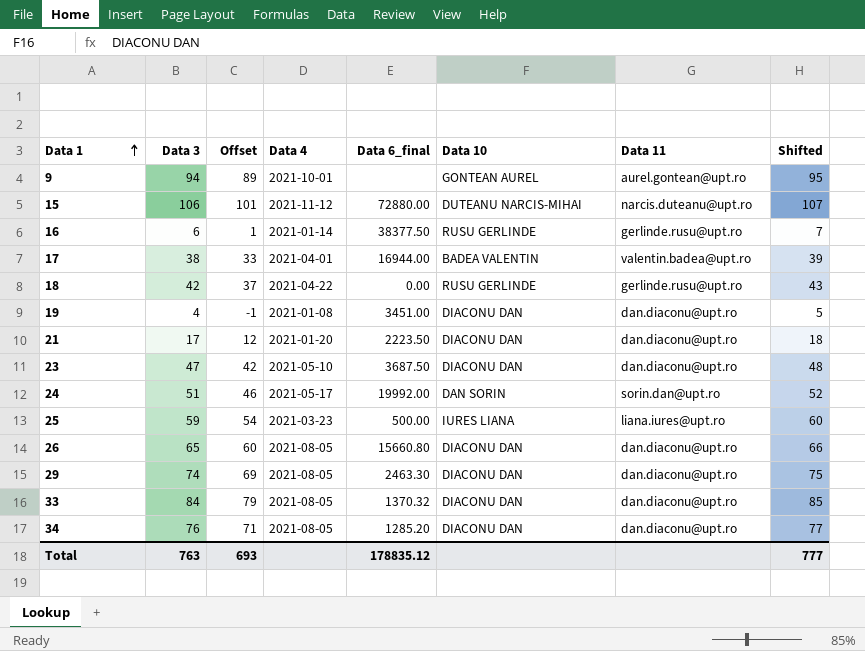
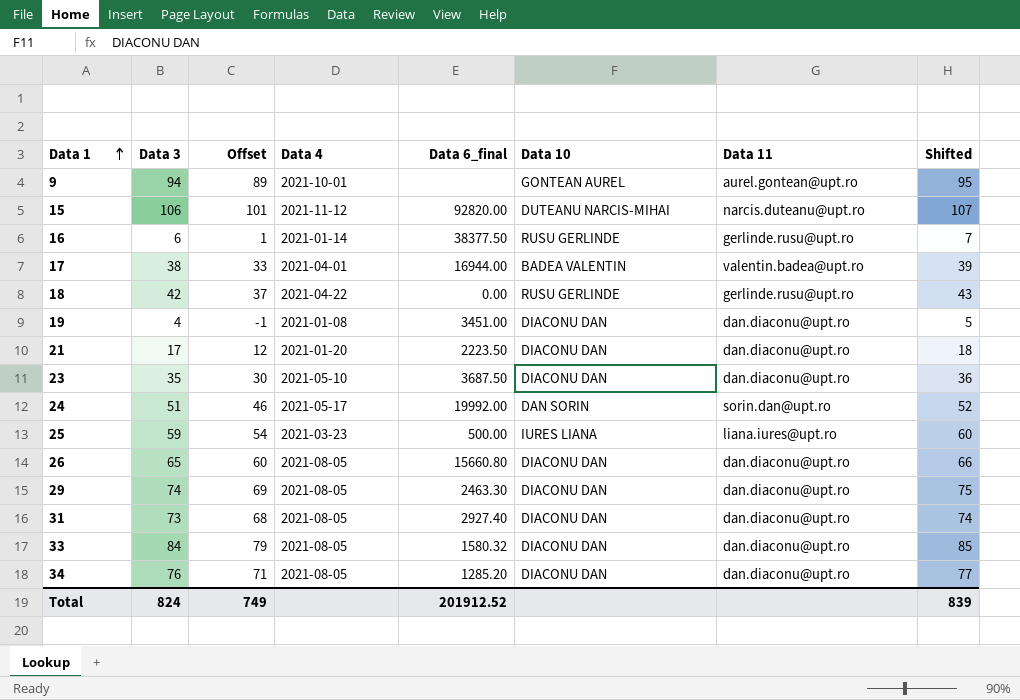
15 | Data 6_final: 72880.00 -> 92820.00
23 | Data 3: 47 -> 35
23 | Offset: 42 -> 30
23 | Shifted: 48 -> 36
row 31: none -> 73 | 68 | 2021-08-05 | 2927.40 | DIACONU DAN | dan.diaconu@upt.ro | 74
33 | Data 6_final: 1370.32 -> 1580.32
Total | Data 3: 763 -> 824
Total | Offset: 693 -> 749
Total | Data 6_final: 178835.12 -> 201912.52
Total | Shifted: 777 -> 839

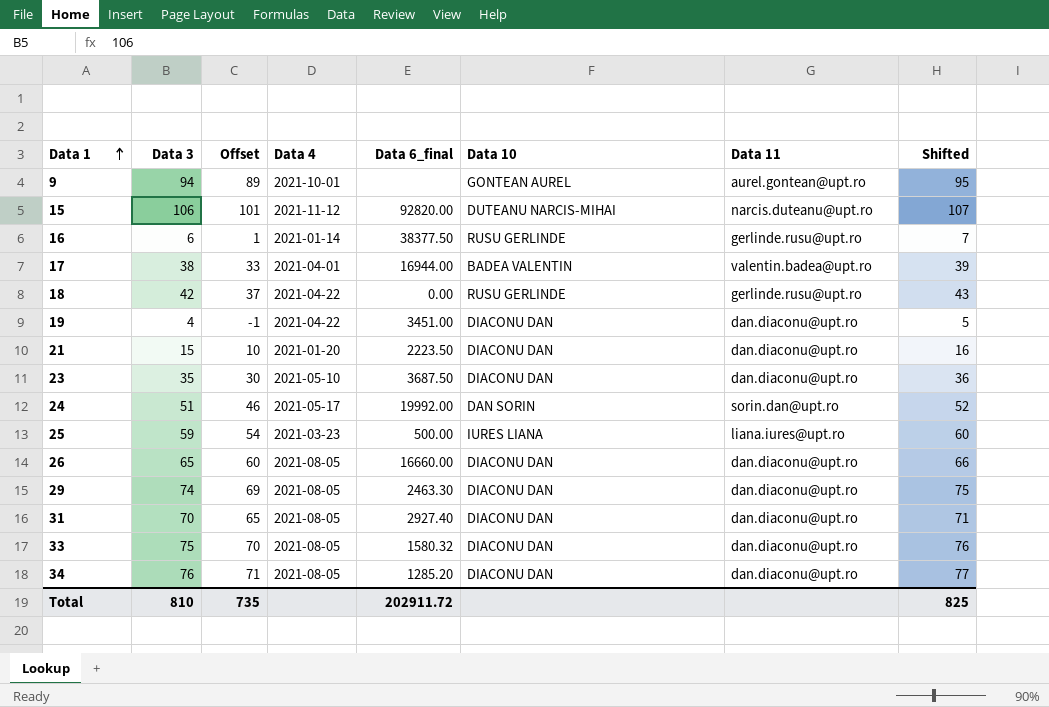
19 | Data 4: 2021-01-08 -> 2021-04-22
21 | Data 3: 17 -> 15
21 | Offset: 12 -> 10
21 | Shifted: 18 -> 16
26 | Data 6_final: 15660.80 -> 16660.00
31 | Data 3: 73 -> 70
31 | Offset: 68 -> 65
31 | Shifted: 74 -> 71
33 | Data 3: 84 -> 75
33 | Offset: 79 -> 70
33 | Shifted: 85 -> 76
Total | Data 3: 824 -> 810
Total | Offset: 749 -> 735
Total | Data 6_final: 201912.52 -> 202911.72
Total | Shifted: 839 -> 825

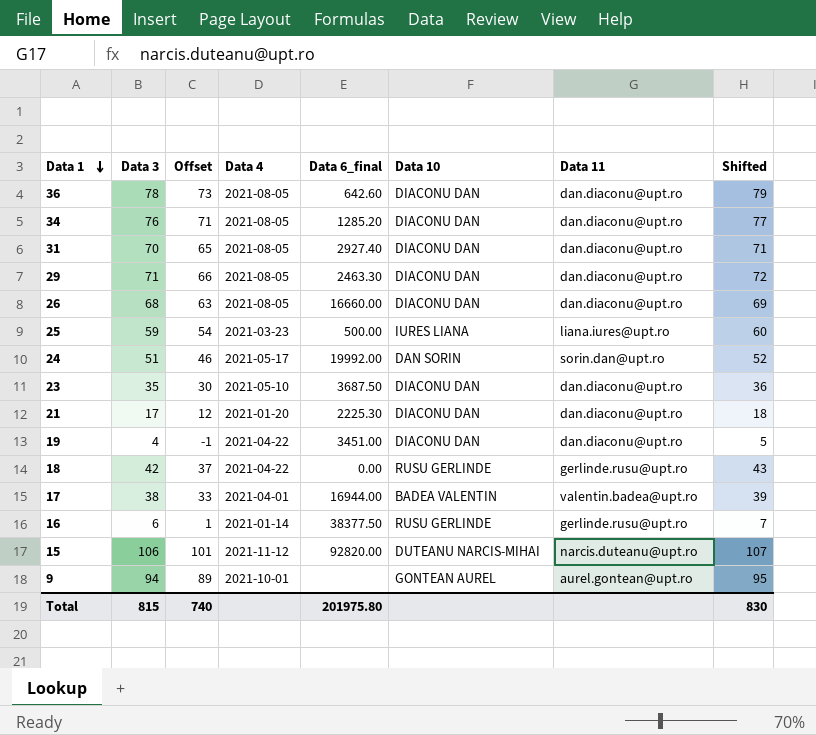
row order: Data 1 ascending -> Data 1 descending
row 33: 75 | 70 | 2021-08-05 | 1580.32 | DIACONU DAN | dan.diaconu@upt.ro | 76 -> none
row 36: none -> 78 | 73 | 2021-08-05 | 642.60 | DIACONU DAN | dan.diaconu@upt.ro | 79
29 | Data 3: 74 -> 71
29 | Offset: 69 -> 66
29 | Shifted: 75 -> 72
26 | Data 3: 65 -> 68
26 | Offset: 60 -> 63
26 | Shifted: 66 -> 69
21 | Data 3: 15 -> 17
21 | Offset: 10 -> 12
21 | Data 6_final: 2223.50 -> 2225.30
21 | Shifted: 16 -> 18
Total | Data 3: 810 -> 815
Total | Offset: 735 -> 740
Total | Data 6_final: 202911.72 -> 201975.80
Total | Shifted: 825 -> 830

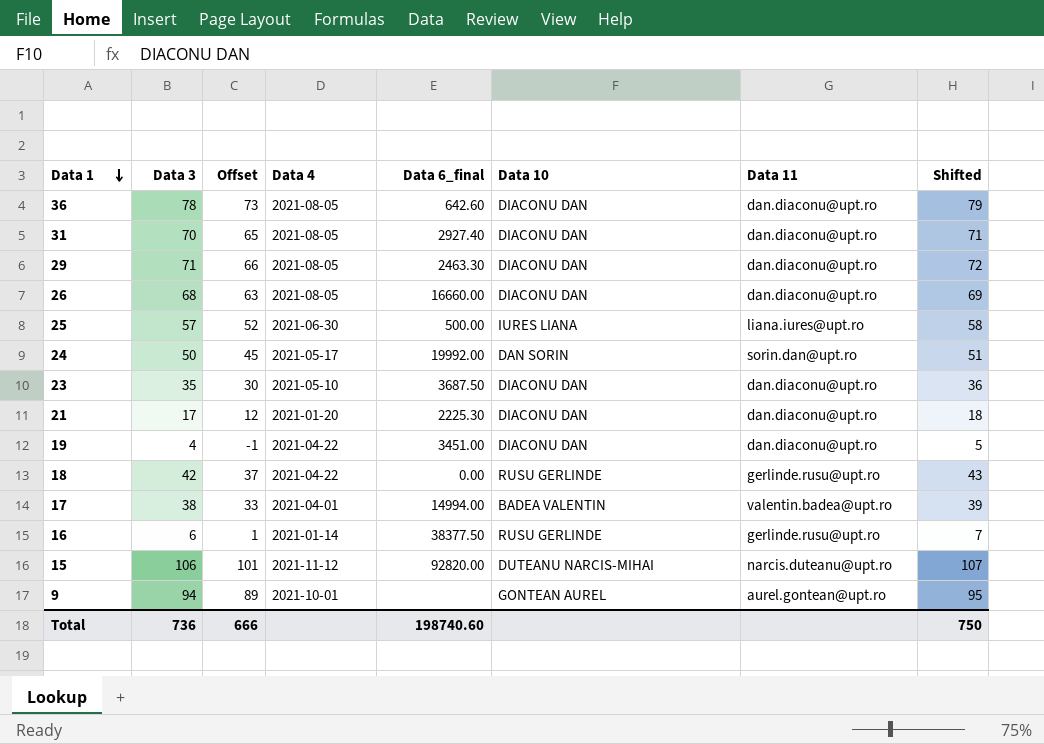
row 34: 76 | 71 | 2021-08-05 | 1285.20 | DIACONU DAN | dan.diaconu@upt.ro | 77 -> none
25 | Data 3: 59 -> 57
25 | Offset: 54 -> 52
25 | Data 4: 2021-03-23 -> 2021-06-30
25 | Shifted: 60 -> 58
24 | Data 3: 51 -> 50
24 | Offset: 46 -> 45
24 | Shifted: 52 -> 51
17 | Data 6_final: 16944.00 -> 14994.00
Total | Data 3: 815 -> 736
Total | Offset: 740 -> 666
Total | Data 6_final: 201975.80 -> 198740.60
Total | Shifted: 830 -> 750

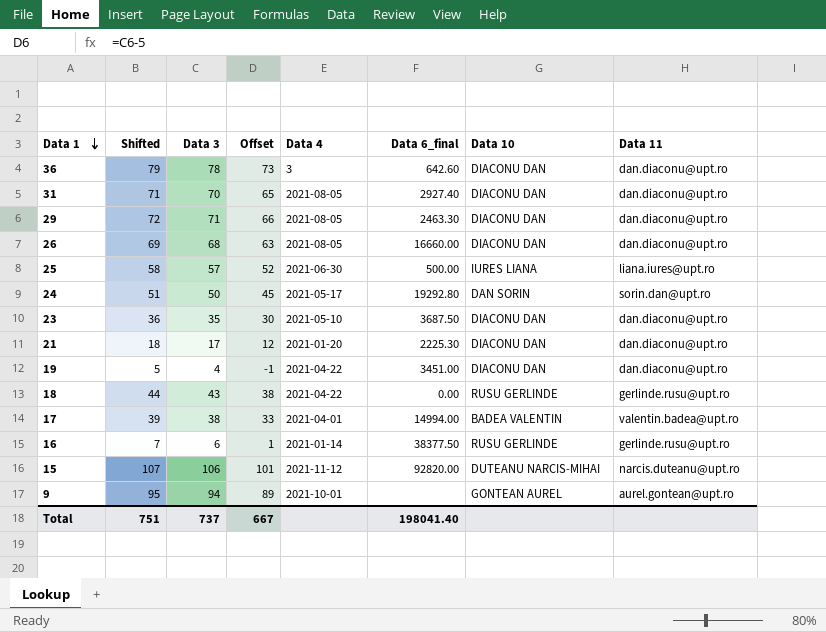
column Shifted | position: 8 -> 2
36 | Data 4: 2021-08-05 -> 3
24 | Data 6_final: 19992.00 -> 19292.80
18 | Shifted: 43 -> 44
18 | Data 3: 42 -> 43
18 | Offset: 37 -> 38
Total | Shifted: 750 -> 751
Total | Data 3: 736 -> 737
Total | Offset: 666 -> 667
Total | Data 6_final: 198740.60 -> 198041.40

